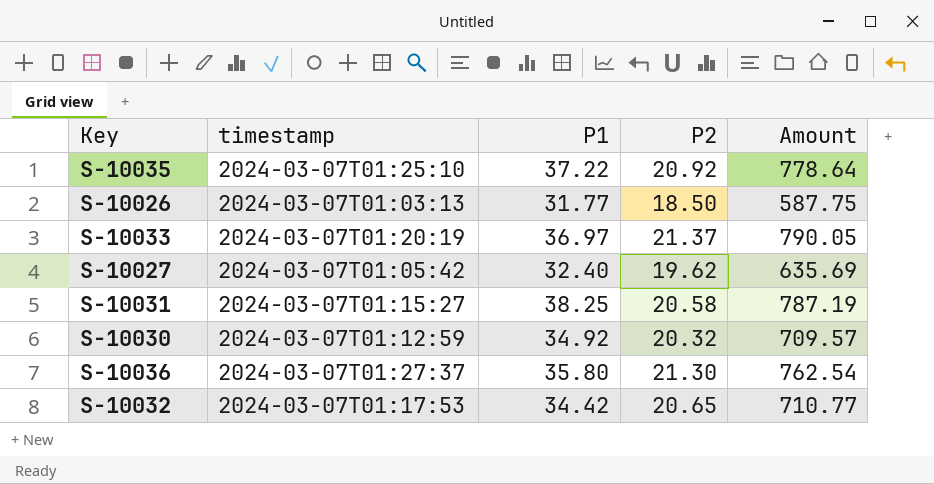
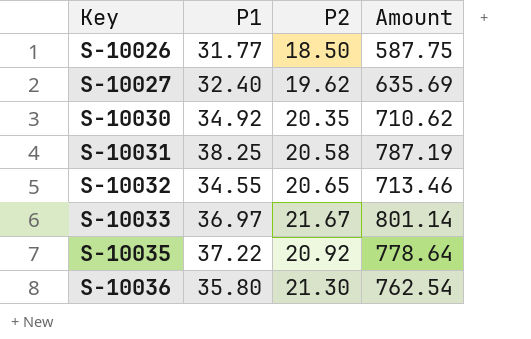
row order: none -> Key ascending
column timestamp | position: 2 -> none
S-10030 | P2: 20.32 -> 20.35
S-10030 | Amount: 709.57 -> 710.62
S-10032 | P1: 34.42 -> 34.55
S-10032 | Amount: 710.77 -> 713.46
S-10033 | P2: 21.37 -> 21.67
S-10033 | Amount: 790.05 -> 801.14

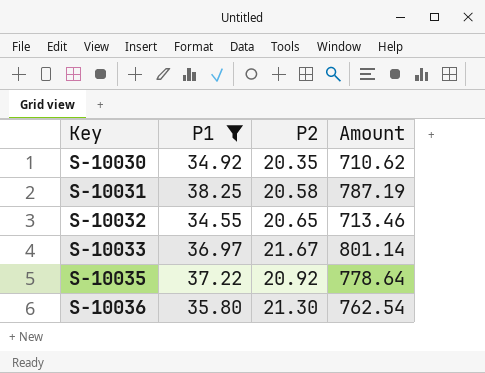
filter: none -> P1 >= 34.55

